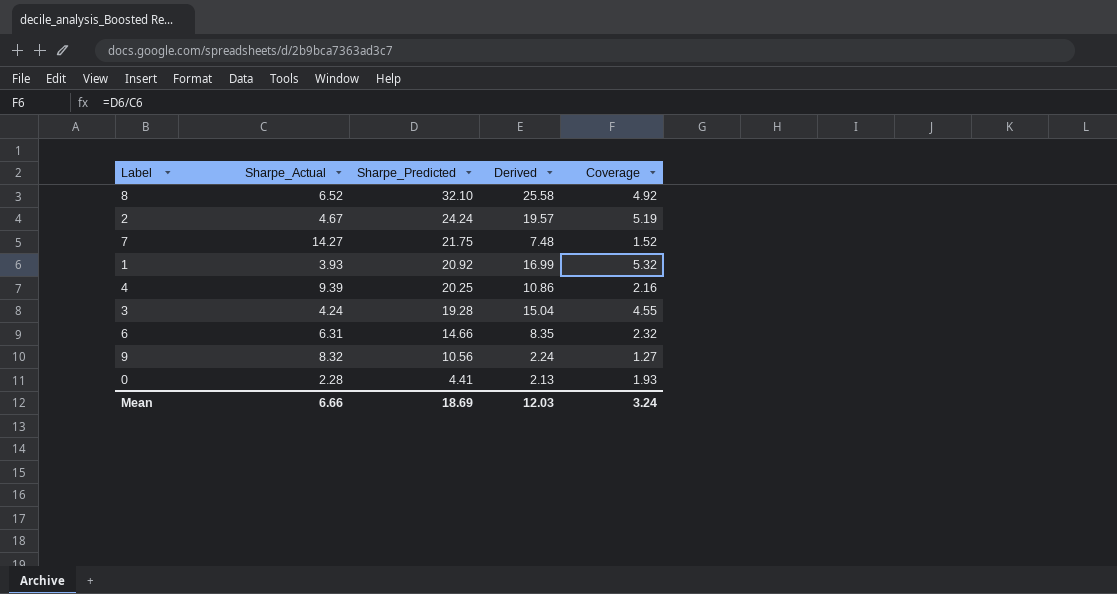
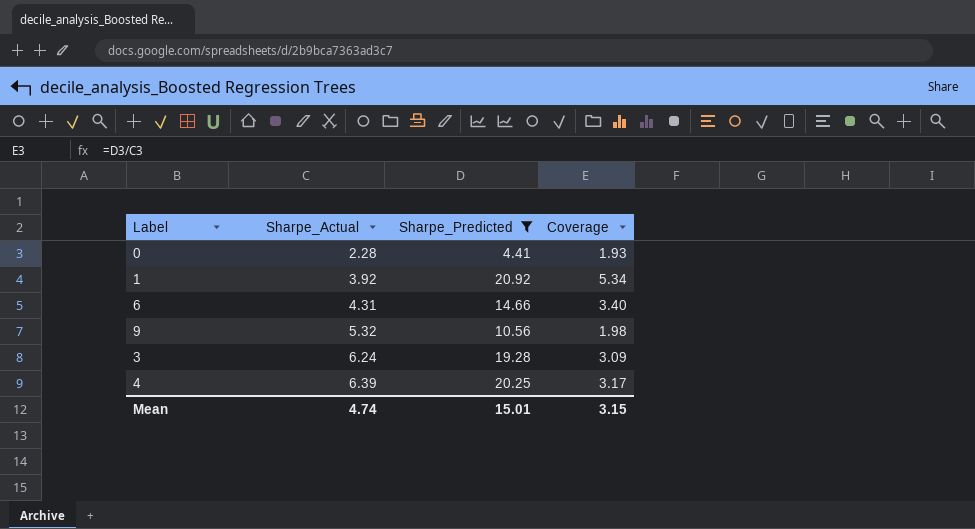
filter: none -> Sharpe_Predicted <= 20.92
row order: Sharpe_Predicted descending -> Sharpe_Actual ascending
column Derived | formula: [Sharpe_Predicted] - [Sharpe_Actual] -> none
1 | Sharpe_Actual: 3.93 -> 3.92
1 | Coverage: 5.32 -> 5.34
6 | Sharpe_Actual: 6.31 -> 4.31
6 | Coverage: 2.32 -> 3.40
9 | Sharpe_Actual: 8.32 -> 5.32
9 | Coverage: 1.27 -> 1.98
3 | Sharpe_Actual: 4.24 -> 6.24
3 | Coverage: 4.55 -> 3.09
4 | Sharpe_Actual: 9.39 -> 6.39
4 | Coverage: 2.16 -> 3.17
Mean | Sharpe_Actual: 6.66 -> 4.74
Mean | Sharpe_Predicted: 18.69 -> 15.01
Mean | Coverage: 3.24 -> 3.15

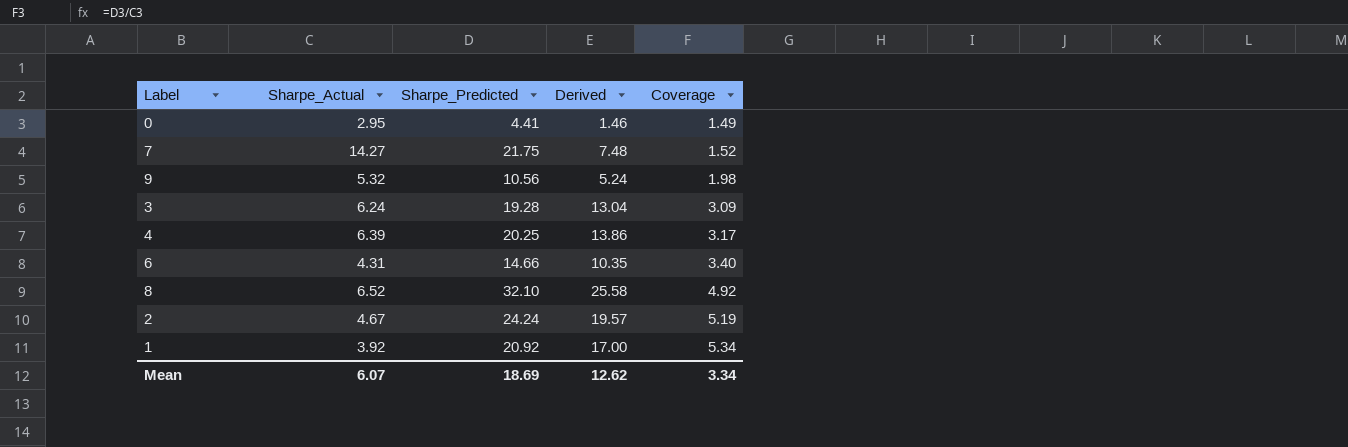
filter: Sharpe_Predicted <= 20.92 -> none
row order: Sharpe_Actual ascending -> Coverage ascending
column Derived | formula: none -> [Sharpe_Predicted] - [Sharpe_Actual]
0 | Sharpe_Actual: 2.28 -> 2.95
0 | Coverage: 1.93 -> 1.49
Mean | Sharpe_Actual: 4.74 -> 6.07
Mean | Sharpe_Predicted: 15.01 -> 18.69
Mean | Coverage: 3.15 -> 3.34

